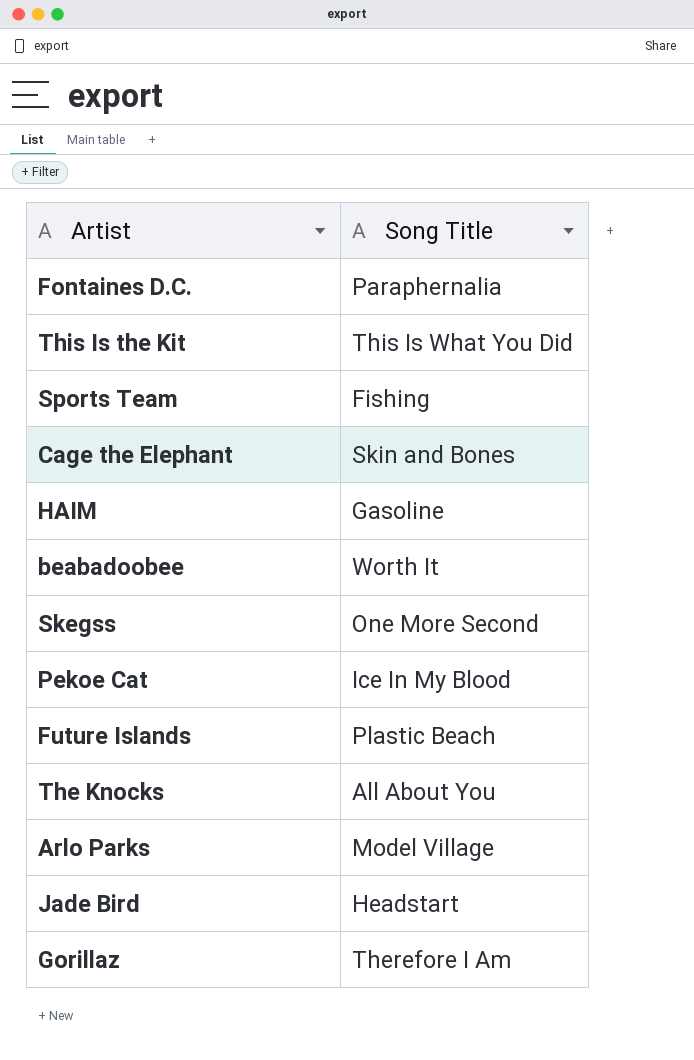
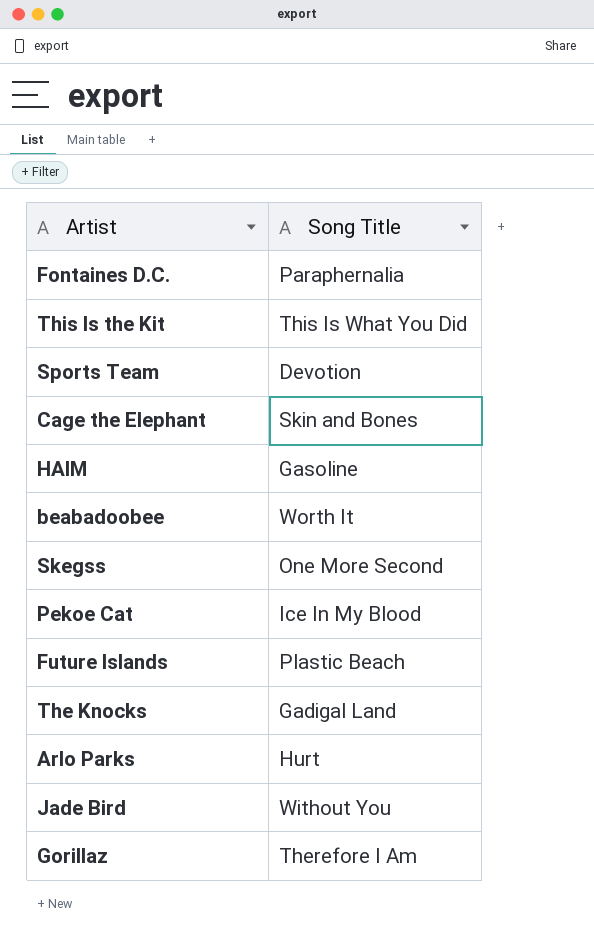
Sports Team | Song Title: Fishing -> Devotion
The Knocks | Song Title: All About You -> Gadigal Land
Arlo Parks | Song Title: Model Village -> Hurt
Jade Bird | Song Title: Headstart -> Without You

